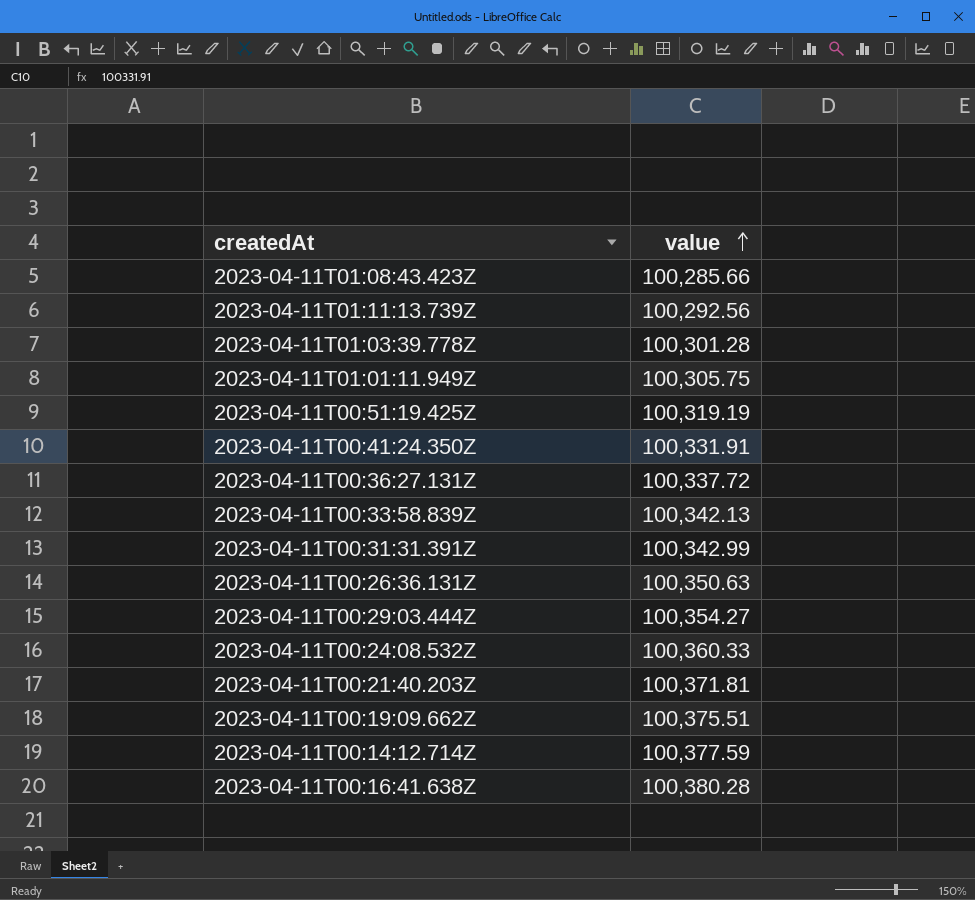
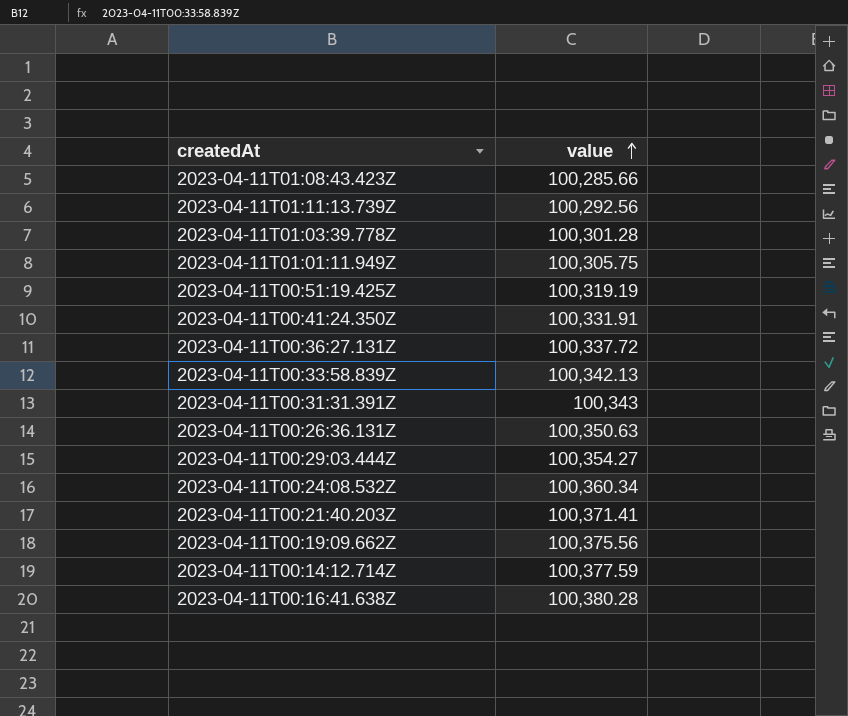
2023-04-11T00:31:31.391Z | value: 100,342.99 -> 100,343
2023-04-11T00:24:08.532Z | value: 100,360.33 -> 100,360.34
2023-04-11T00:21:40.203Z | value: 100,371.81 -> 100,371.41
2023-04-11T00:19:09.662Z | value: 100,375.51 -> 100,375.56

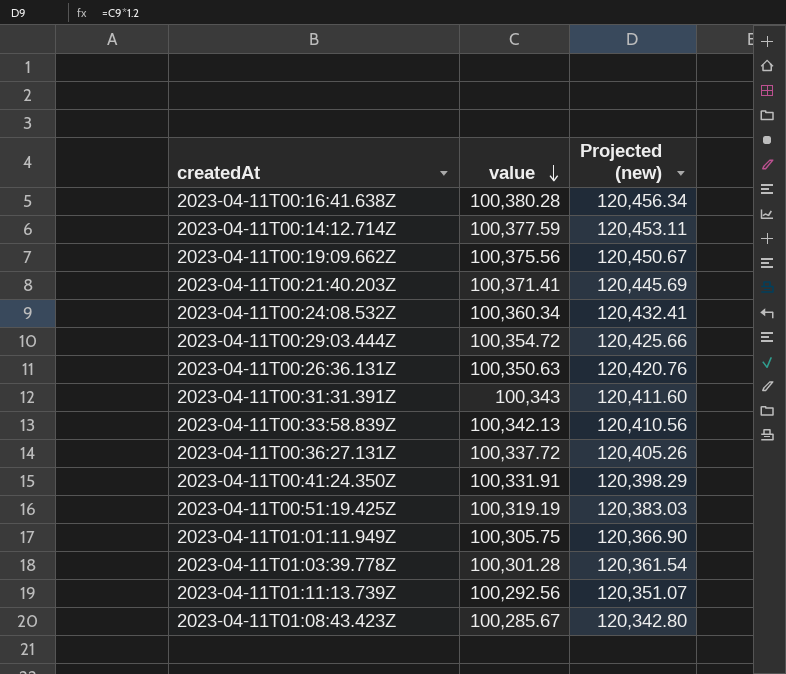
row order: value ascending -> value descending
column Projected (new) | formula: none -> [value] * 1.2
2023-04-11T00:29:03.444Z | value: 100,354.27 -> 100,354.72
2023-04-11T01:08:43.423Z | value: 100,285.66 -> 100,285.67

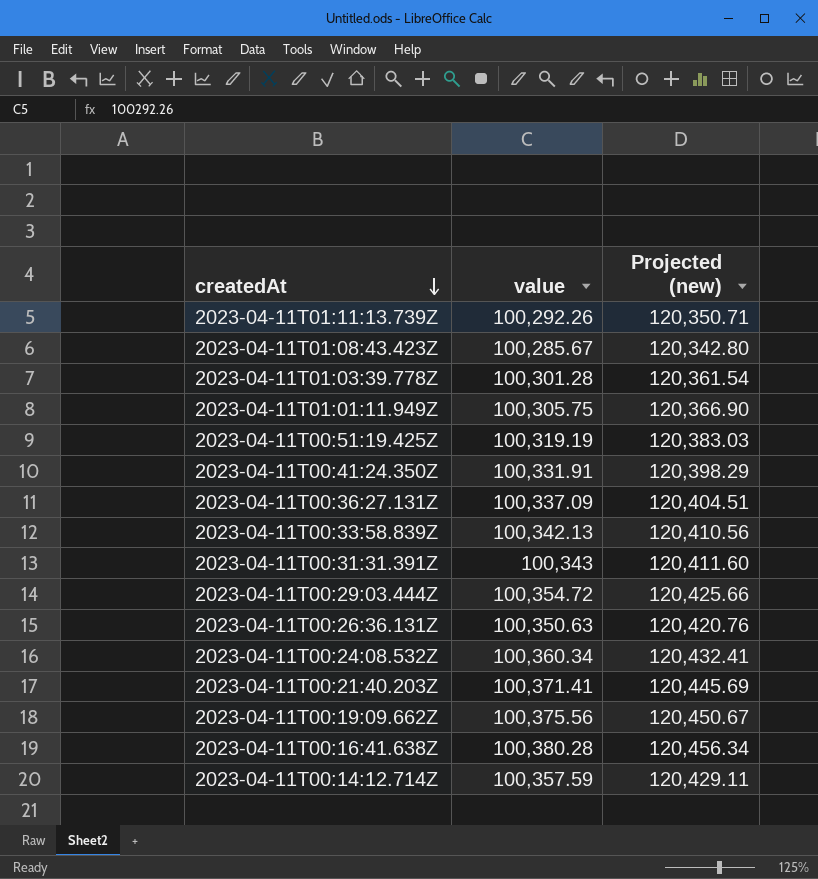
row order: value descending -> createdAt descending
2023-04-11T01:11:13.739Z | value: 100,292.56 -> 100,292.26
2023-04-11T01:11:13.739Z | Projected (new): 120,351.07 -> 120,350.71
2023-04-11T00:36:27.131Z | value: 100,337.72 -> 100,337.09
2023-04-11T00:36:27.131Z | Projected (new): 120,405.26 -> 120,404.51
2023-04-11T00:14:12.714Z | value: 100,377.59 -> 100,357.59
2023-04-11T00:14:12.714Z | Projected (new): 120,453.11 -> 120,429.11

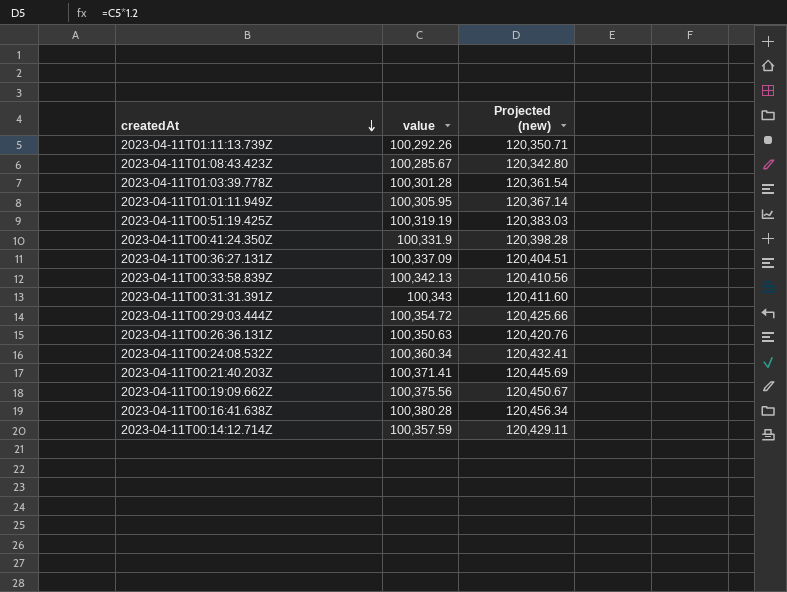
2023-04-11T01:01:11.949Z | value: 100,305.75 -> 100,305.95
2023-04-11T01:01:11.949Z | Projected (new): 120,366.90 -> 120,367.14
2023-04-11T00:41:24.350Z | value: 100,331.91 -> 100,331.9
2023-04-11T00:41:24.350Z | Projected (new): 120,398.29 -> 120,398.28

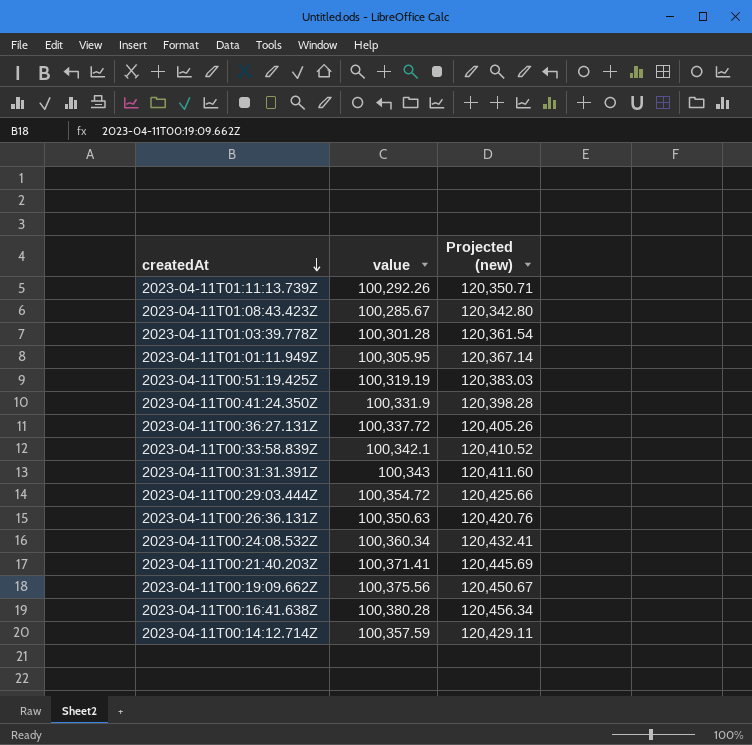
2023-04-11T00:36:27.131Z | value: 100,337.09 -> 100,337.72
2023-04-11T00:36:27.131Z | Projected (new): 120,404.51 -> 120,405.26
2023-04-11T00:33:58.839Z | value: 100,342.13 -> 100,342.1
2023-04-11T00:33:58.839Z | Projected (new): 120,410.56 -> 120,410.52

